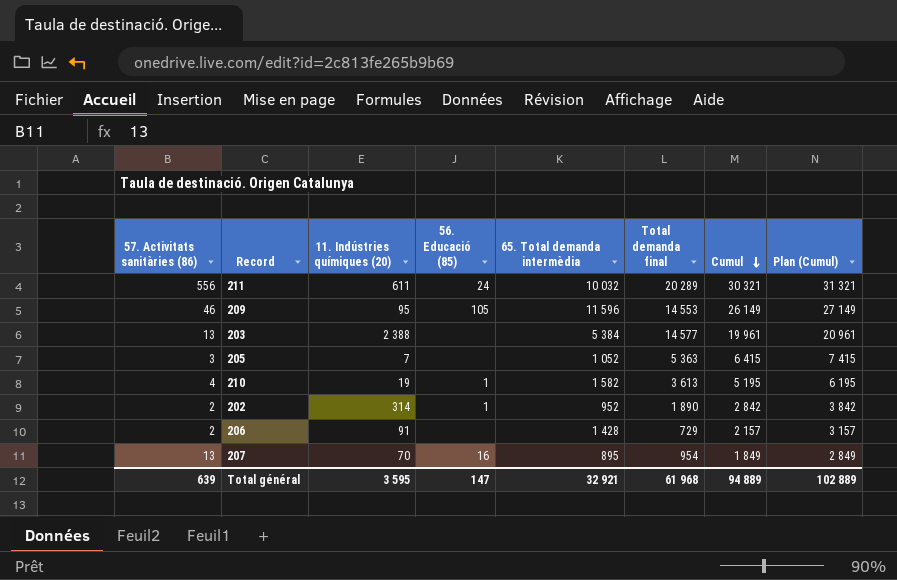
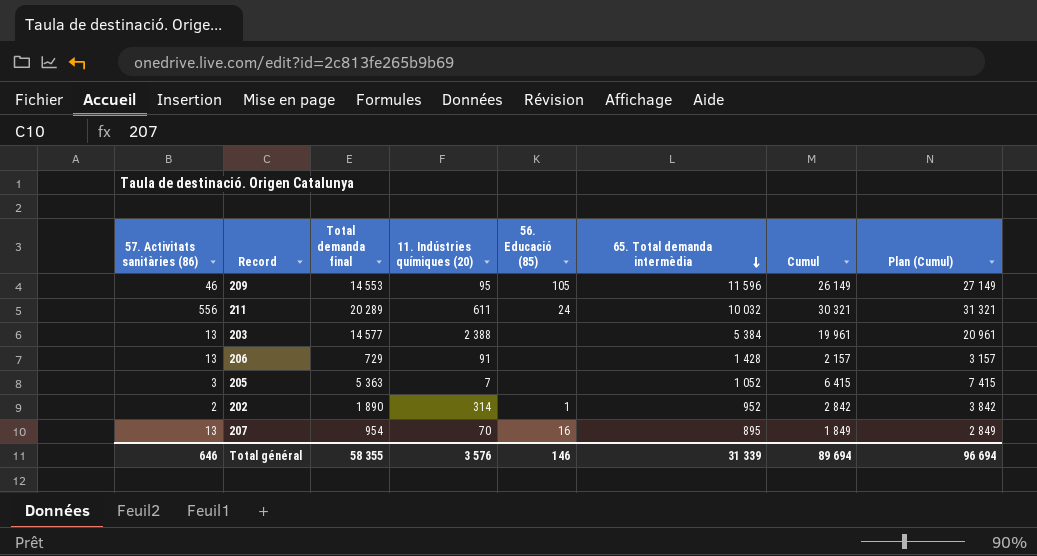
row order: Cumul descending -> 65. Total demanda intermèdia descending
column Total demanda final | position: 6 -> 3
row 210: 4 | 19 | 1 | 1 582 | 3 613 | 5 195 | 6 195 -> none
206 | 57. Activitats sanitàries (86): 2 -> 13
Total général | 57. Activitats sanitàries (86): 639 -> 646
Total général | Total demanda final: 61 968 -> 58 355
Total général | 11. Indústries químiques (20): 3 595 -> 3 576
Total général | 56. Educació (85): 147 -> 146
Total général | 65. Total demanda intermèdia: 32 921 -> 31 339
Total général | Cumul: 94 889 -> 89 694
Total général | Plan (Cumul): 102 889 -> 96 694

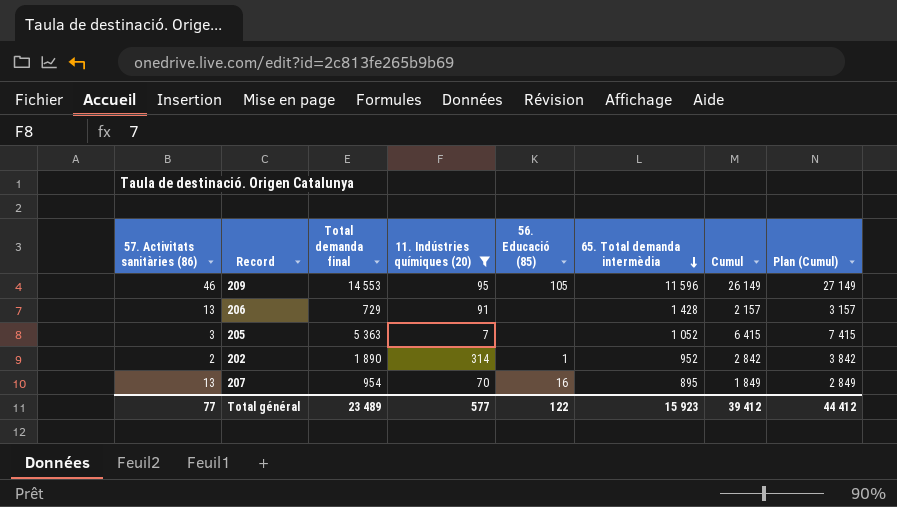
filter: none -> 11. Indústries químiques (20) <= 314
Total général | 57. Activitats sanitàries (86): 646 -> 77
Total général | Total demanda final: 58 355 -> 23 489
Total général | 11. Indústries químiques (20): 3 576 -> 577
Total général | 56. Educació (85): 146 -> 122
Total général | 65. Total demanda intermèdia: 31 339 -> 15 923
Total général | Cumul: 89 694 -> 39 412
Total général | Plan (Cumul): 96 694 -> 44 412

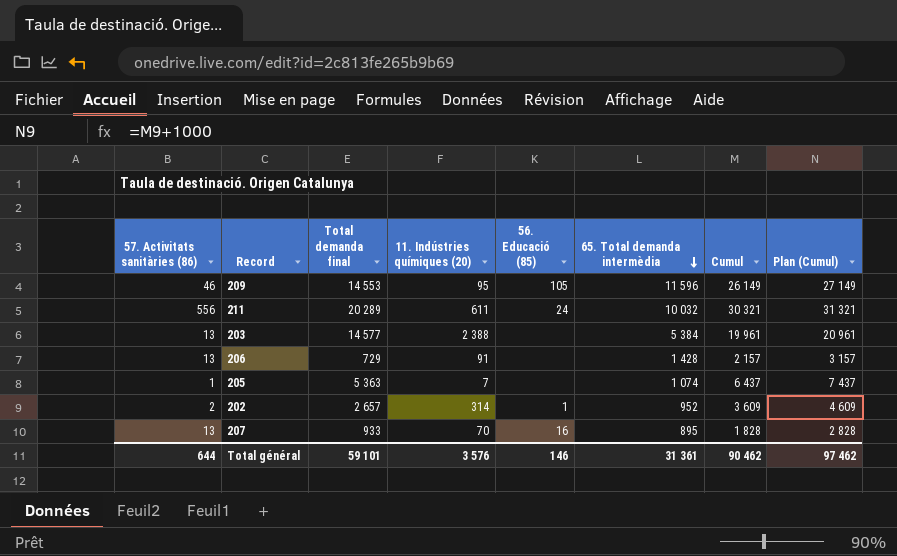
filter: 11. Indústries químiques (20) <= 314 -> none
205 | 57. Activitats sanitàries (86): 3 -> 1
205 | 65. Total demanda intermèdia: 1 052 -> 1 074
205 | Cumul: 6 415 -> 6 437
205 | Plan (Cumul): 7 415 -> 7 437
202 | Total demanda final: 1 890 -> 2 657
202 | Cumul: 2 842 -> 3 609
202 | Plan (Cumul): 3 842 -> 4 609
207 | Total demanda final: 954 -> 933
207 | Cumul: 1 849 -> 1 828
207 | Plan (Cumul): 2 849 -> 2 828
Total général | 57. Activitats sanitàries (86): 77 -> 644
Total général | Total demanda final: 23 489 -> 59 101
Total général | 11. Indústries químiques (20): 577 -> 3 576
Total général | 56. Educació (85): 122 -> 146
Total général | 65. Total demanda intermèdia: 15 923 -> 31 361
Total général | Cumul: 39 412 -> 90 462
Total général | Plan (Cumul): 44 412 -> 97 462

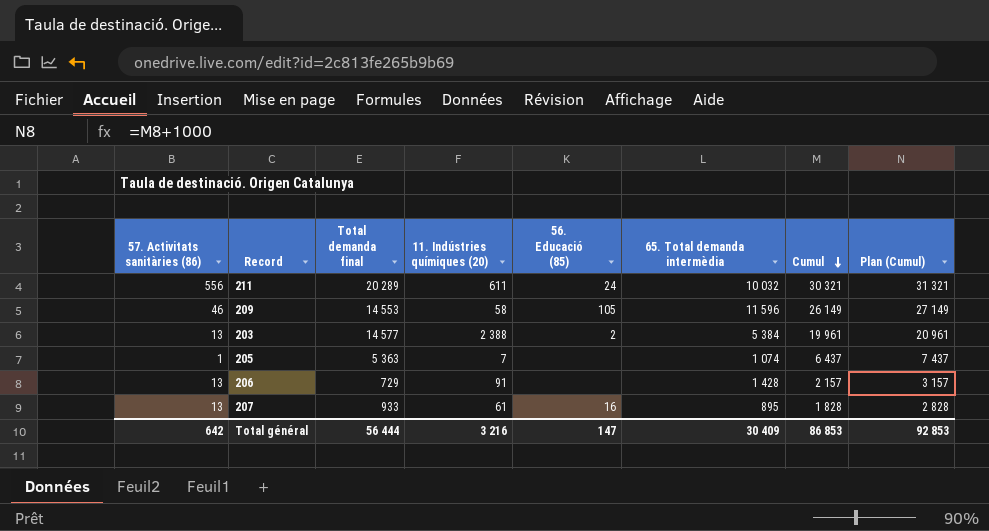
row order: 65. Total demanda intermèdia descending -> Cumul descending
row 202: 2 | 2 657 | 314 | 1 | 952 | 3 609 | 4 609 -> none
209 | 11. Indústries químiques (20): 95 -> 58
203 | 56. Educació (85): none -> 2
207 | 11. Indústries químiques (20): 70 -> 61
Total général | 57. Activitats sanitàries (86): 644 -> 642
Total général | Total demanda final: 59 101 -> 56 444
Total général | 11. Indústries químiques (20): 3 576 -> 3 216
Total général | 56. Educació (85): 146 -> 147
Total général | 65. Total demanda intermèdia: 31 361 -> 30 409
Total général | Cumul: 90 462 -> 86 853
Total général | Plan (Cumul): 97 462 -> 92 853

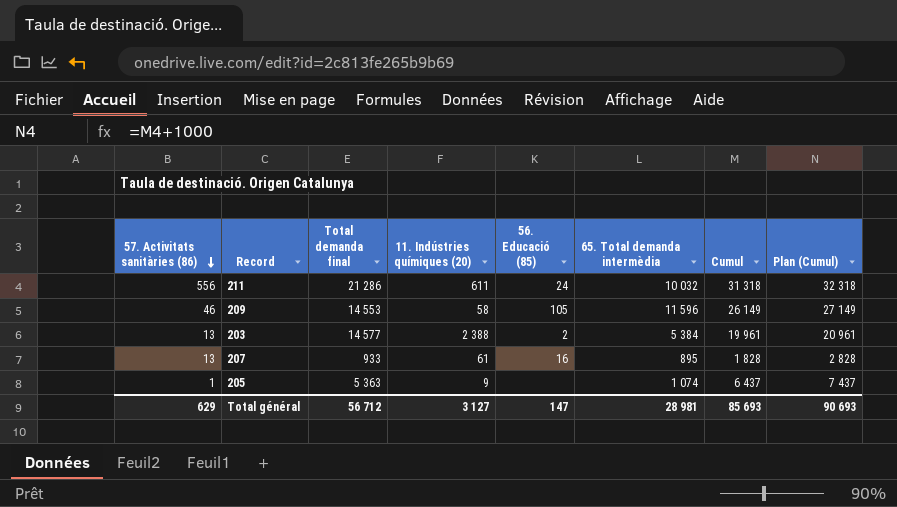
row order: Cumul descending -> 57. Activitats sanitàries (86) descending
row 206: 13 | 729 | 91 | none | 1 428 | 2 157 | 3 157 -> none
211 | Total demanda final: 20 289 -> 21 286
211 | Cumul: 30 321 -> 31 318
211 | Plan (Cumul): 31 321 -> 32 318
205 | 11. Indústries químiques (20): 7 -> 9
Total général | 57. Activitats sanitàries (86): 642 -> 629
Total général | Total demanda final: 56 444 -> 56 712
Total général | 11. Indústries químiques (20): 3 216 -> 3 127
Total général | 65. Total demanda intermèdia: 30 409 -> 28 981
Total général | Cumul: 86 853 -> 85 693
Total général | Plan (Cumul): 92 853 -> 90 693

